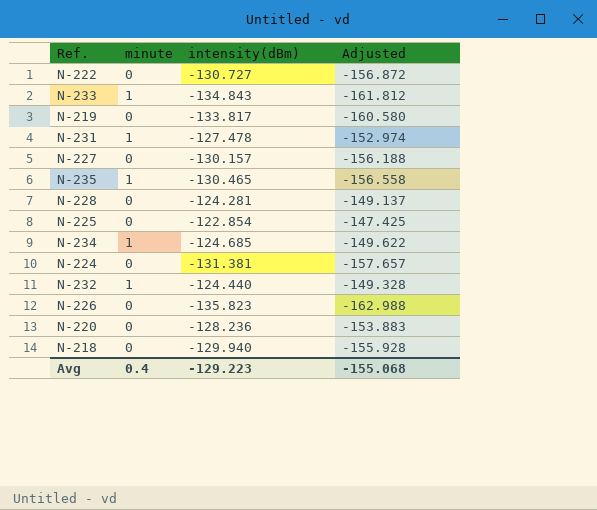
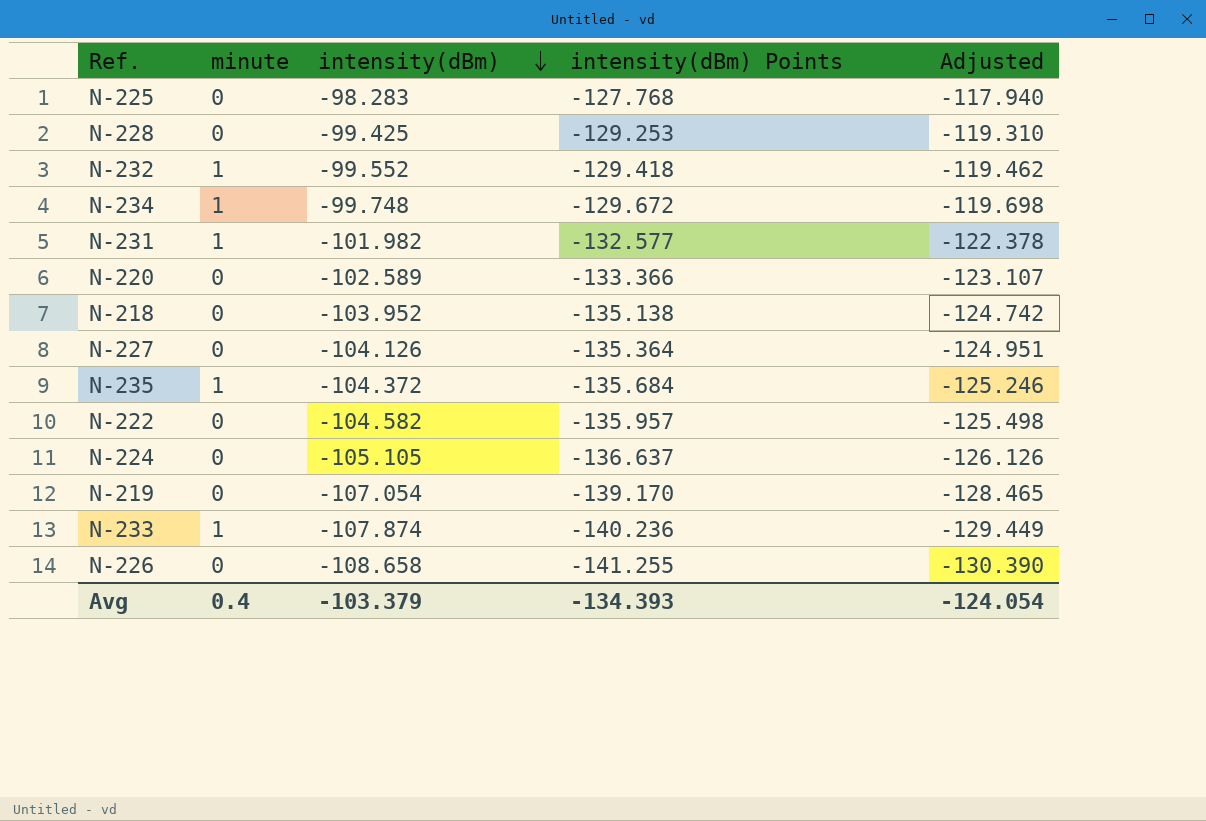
row order: none -> intensity(dBm) descending
column intensity(dBm) Points | formula: none -> [intensity(dBm)] * 1.3
N-225 | intensity(dBm): -122.854 -> -98.283
N-225 | Adjusted: -147.425 -> -117.940
N-228 | intensity(dBm): -124.281 -> -99.425
N-228 | Adjusted: -149.137 -> -119.310
N-232 | intensity(dBm): -124.440 -> -99.552
N-232 | Adjusted: -149.328 -> -119.462
N-234 | intensity(dBm): -124.685 -> -99.748
N-234 | Adjusted: -149.622 -> -119.698
N-231 | intensity(dBm): -127.478 -> -101.982
N-231 | Adjusted: -152.974 -> -122.378
N-220 | intensity(dBm): -128.236 -> -102.589
N-220 | Adjusted: -153.883 -> -123.107
N-218 | intensity(dBm): -129.940 -> -103.952
N-218 | Adjusted: -155.928 -> -124.742
N-227 | intensity(dBm): -130.157 -> -104.126
N-227 | Adjusted: -156.188 -> -124.951
N-235 | intensity(dBm): -130.465 -> -104.372
N-235 | Adjusted: -156.558 -> -125.246
N-222 | intensity(dBm): -130.727 -> -104.582
N-222 | Adjusted: -156.872 -> -125.498
N-224 | intensity(dBm): -131.381 -> -105.105
N-224 | Adjusted: -157.657 -> -126.126
N-219 | intensity(dBm): -133.817 -> -107.054
N-219 | Adjusted: -160.580 -> -128.465
N-233 | intensity(dBm): -134.843 -> -107.874
N-233 | Adjusted: -161.812 -> -129.449
N-226 | intensity(dBm): -135.823 -> -108.658
N-226 | Adjusted: -162.988 -> -130.390
Avg | intensity(dBm): -129.223 -> -103.379
Avg | Adjusted: -155.068 -> -124.054

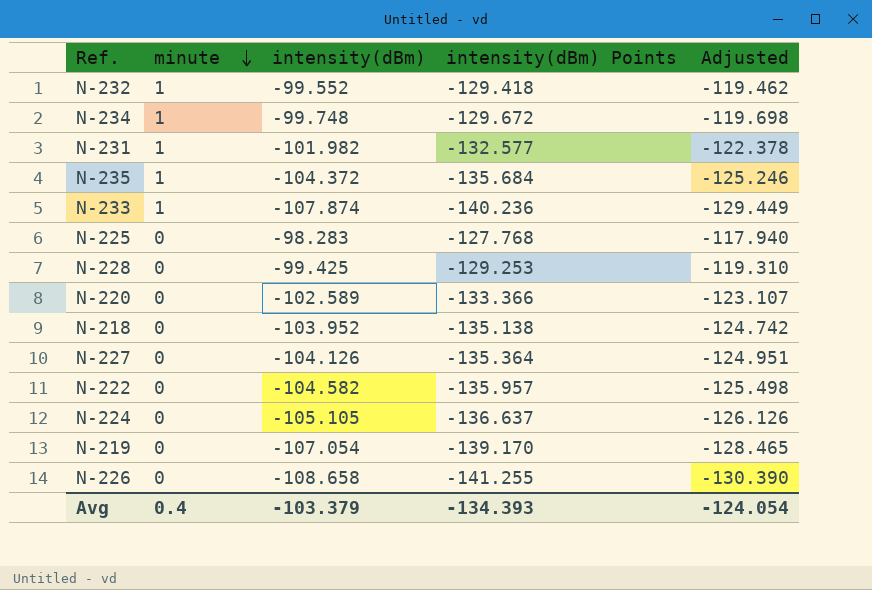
row order: intensity(dBm) descending -> minute descending

